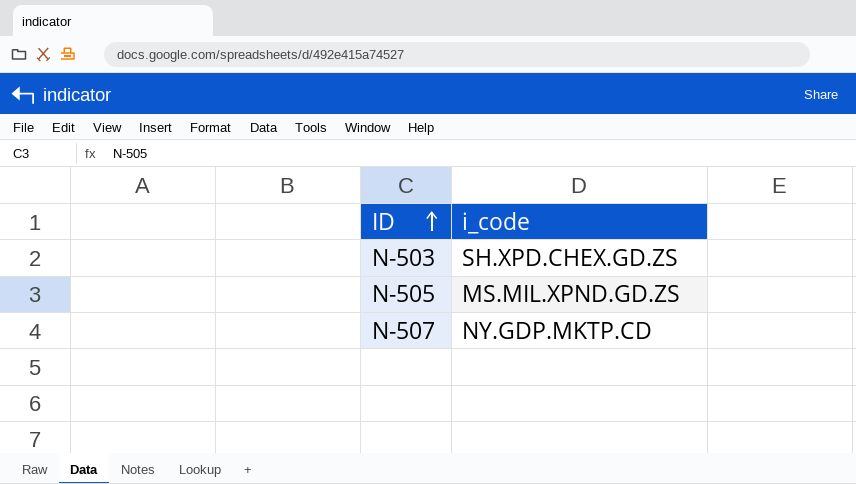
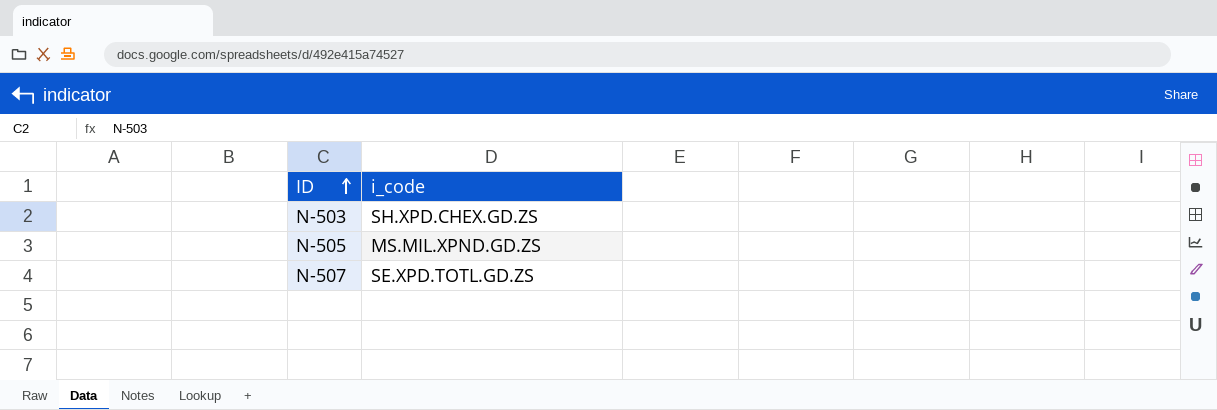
N-507 | i_code: NY.GDP.MKTP.CD -> SE.XPD.TOTL.GD.ZS

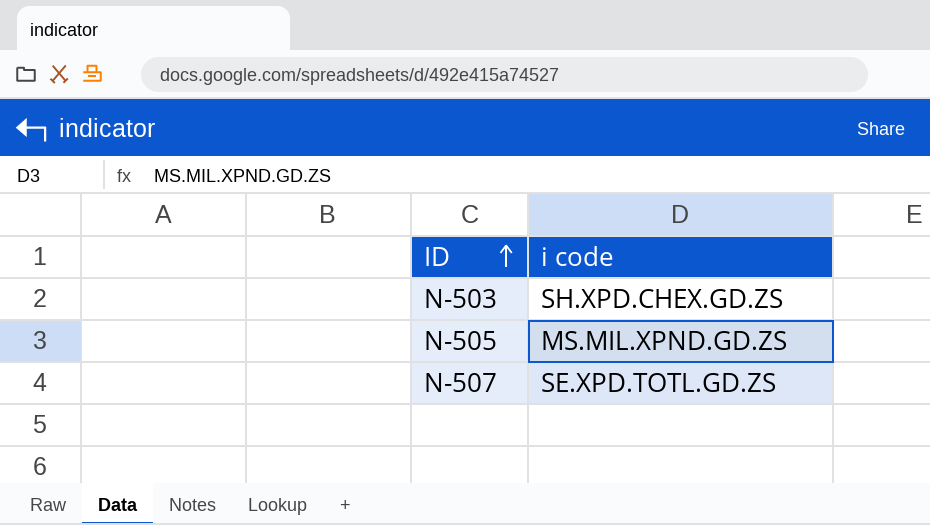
column name: i_code -> i code

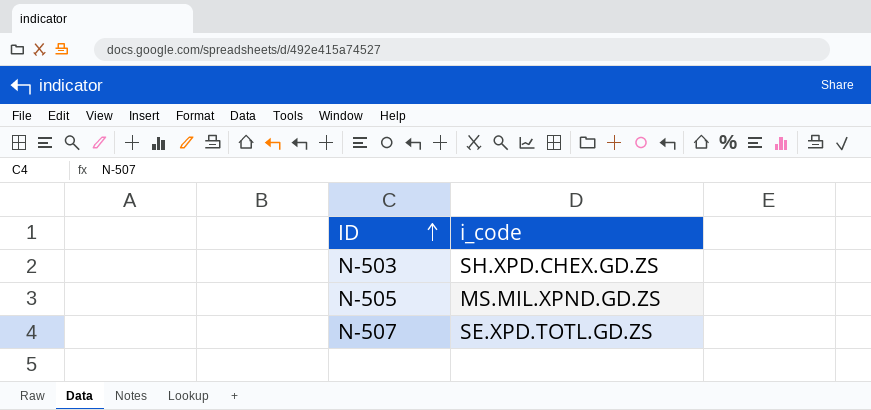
column name: i code -> i_code

